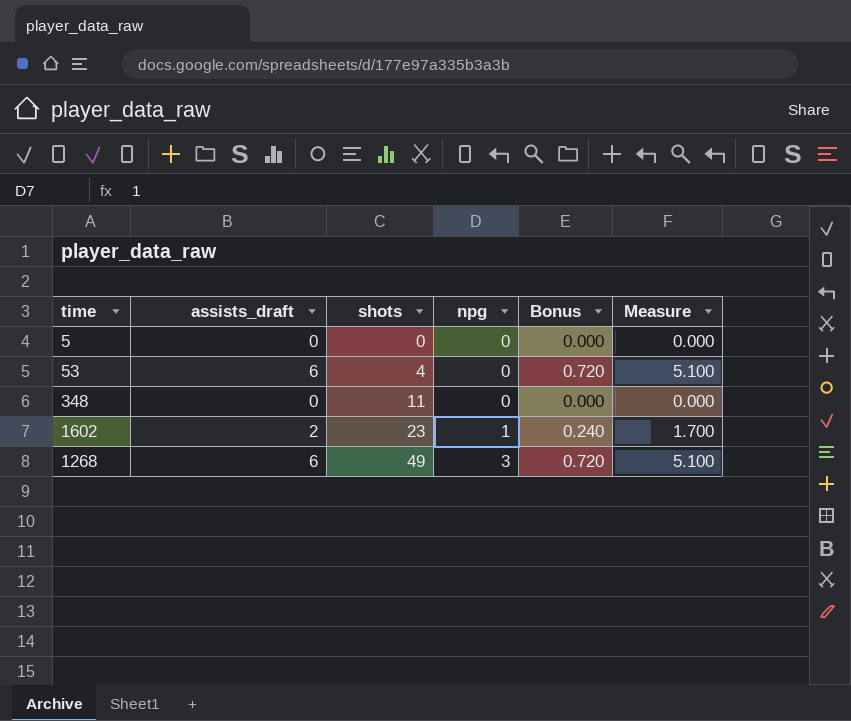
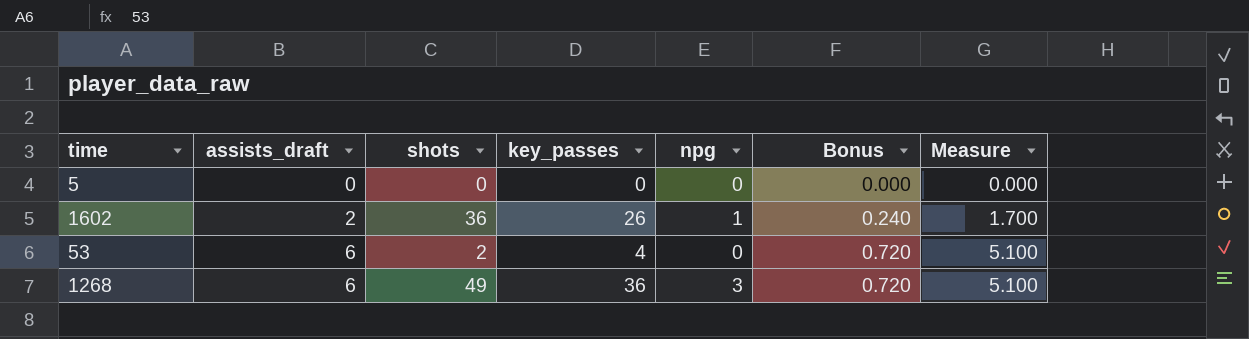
row order: shots ascending -> assists_draft ascending
column key_passes | position: none -> 4
row 348: 0 | 11 | 0 | 0.000 | 0.000 -> none
1602 | shots: 23 -> 36
53 | shots: 4 -> 2

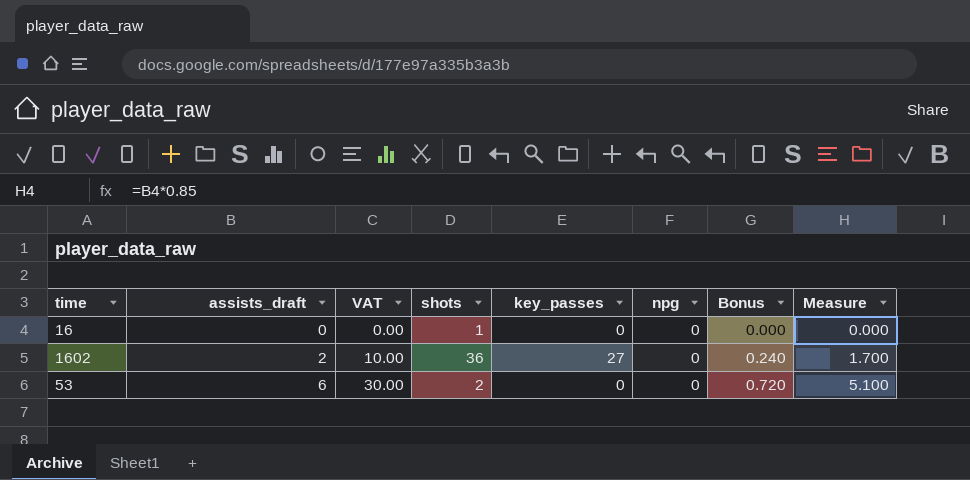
column VAT | formula: none -> [assists_draft] * 5
row 5: 0 | 0 | 0 | 0 | 0.000 | 0.000 -> none
row 1268: 6 | 49 | 36 | 3 | 0.720 | 5.100 -> none
row 16: none -> 0 | 0.00 | 1 | 0 | 0 | 0.000 | 0.000
1602 | key_passes: 26 -> 27
1602 | npg: 1 -> 0
53 | key_passes: 4 -> 0

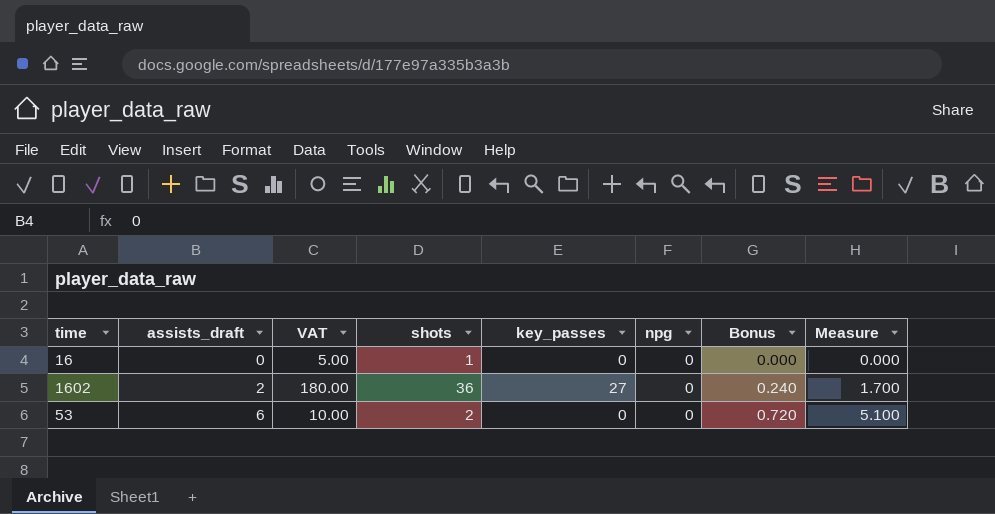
column VAT | formula: [assists_draft] * 5 -> [shots] * 5

